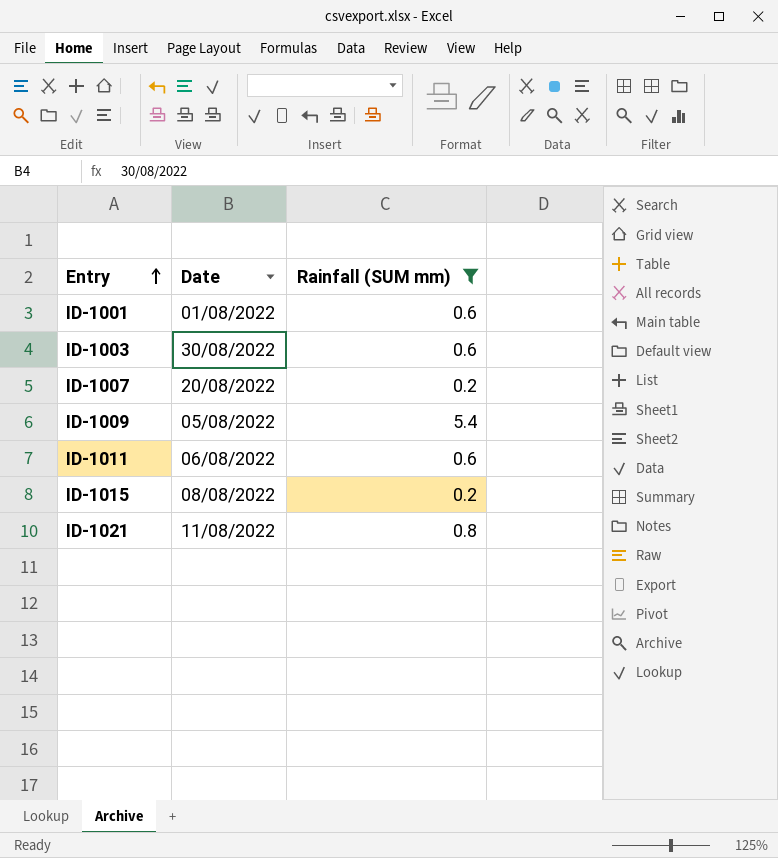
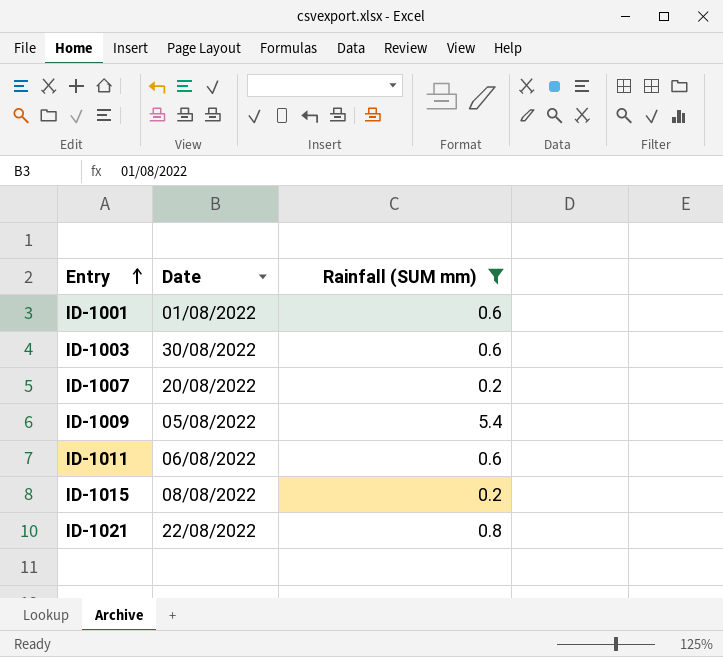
ID-1021 | Date: 11/08/2022 -> 22/08/2022

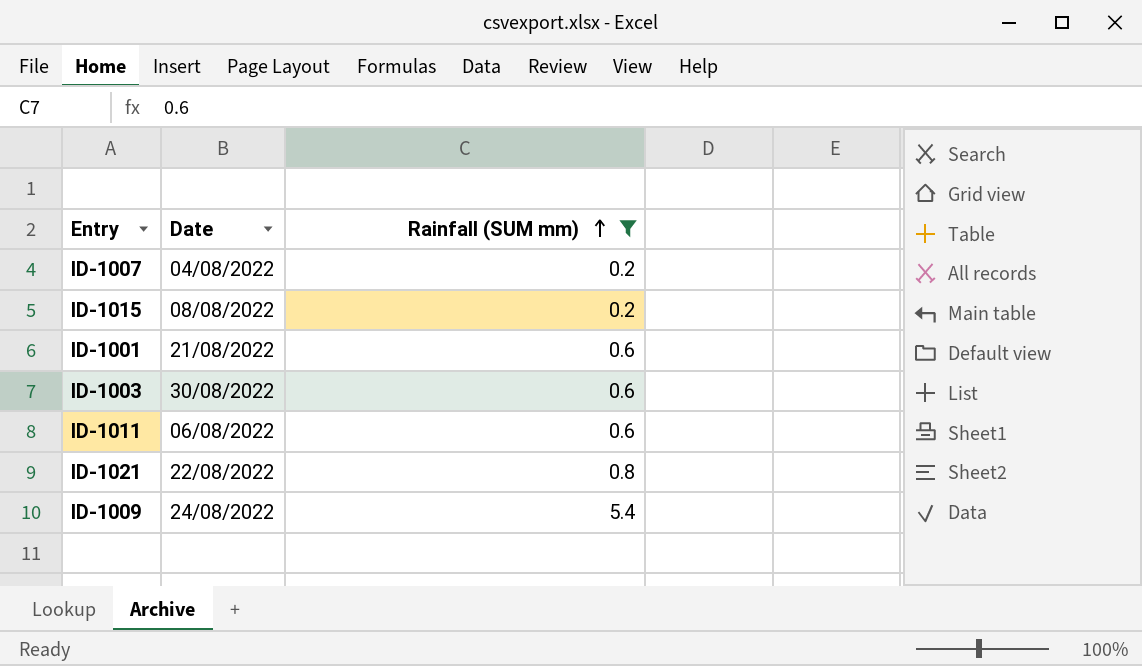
row order: Entry ascending -> Rainfall (SUM mm) ascending
ID-1007 | Date: 20/08/2022 -> 04/08/2022
ID-1001 | Date: 01/08/2022 -> 21/08/2022
ID-1009 | Date: 05/08/2022 -> 24/08/2022

